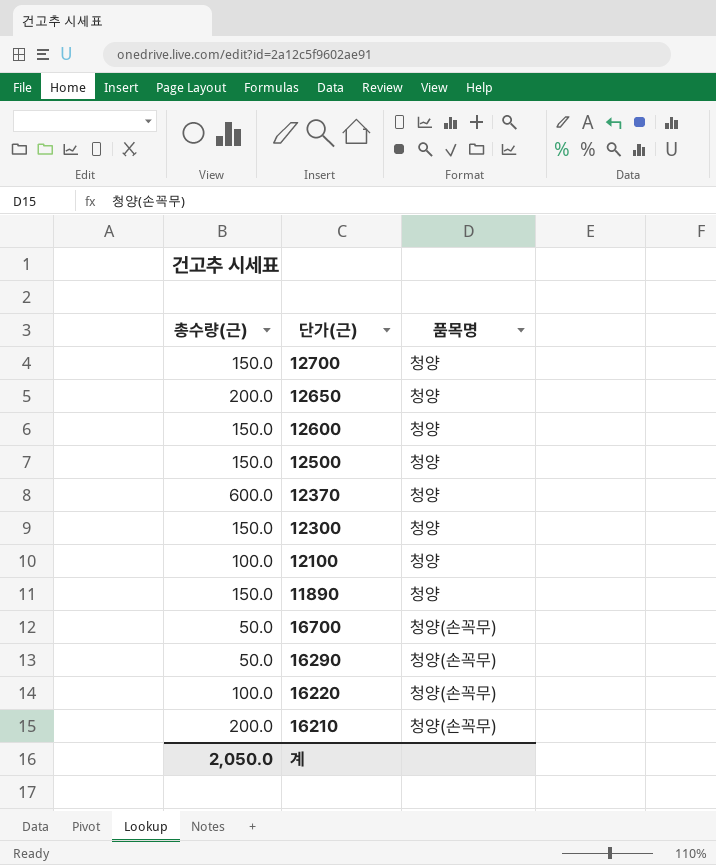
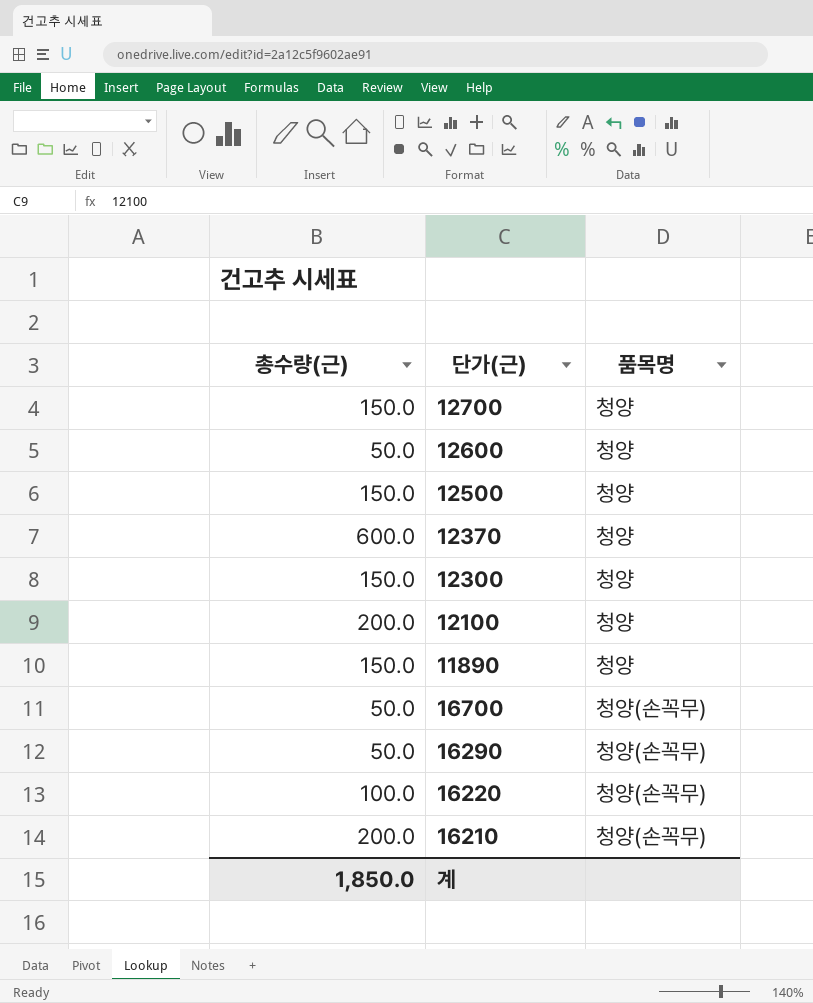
row 12650: 200.0 | 청양 -> none
12600 | 총수량(근): 150.0 -> 50.0
12100 | 총수량(근): 100.0 -> 200.0
계 | 총수량(근): 2,050.0 -> 1,850.0

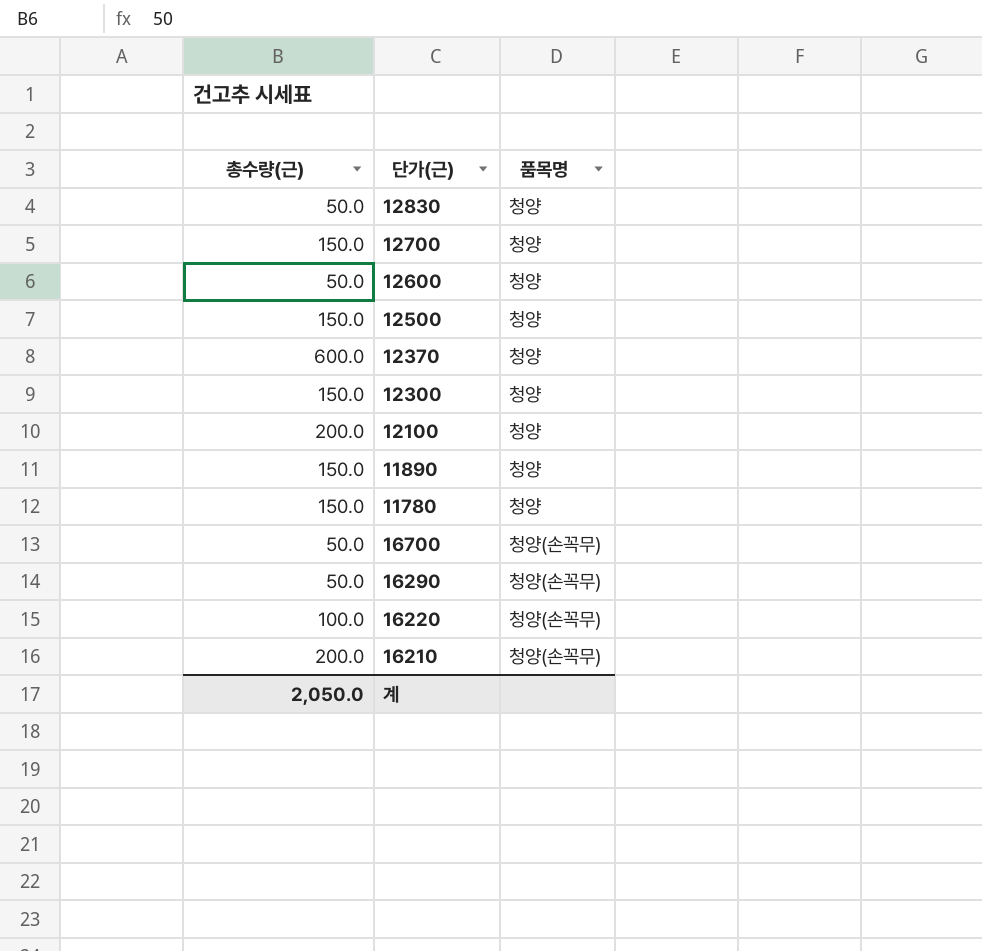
row 12830: none -> 50.0 | 청양
row 11780: none -> 150.0 | 청양
계 | 총수량(근): 1,850.0 -> 2,050.0

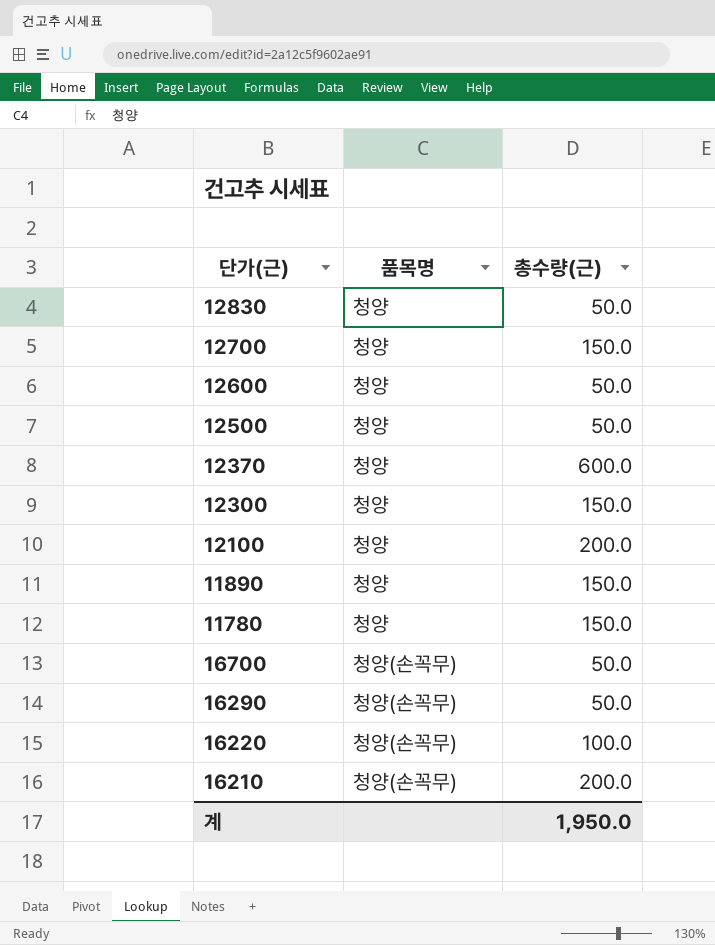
column 총수량(근) | position: 1 -> 3
12500 | 총수량(근): 150.0 -> 50.0
계 | 총수량(근): 2,050.0 -> 1,950.0

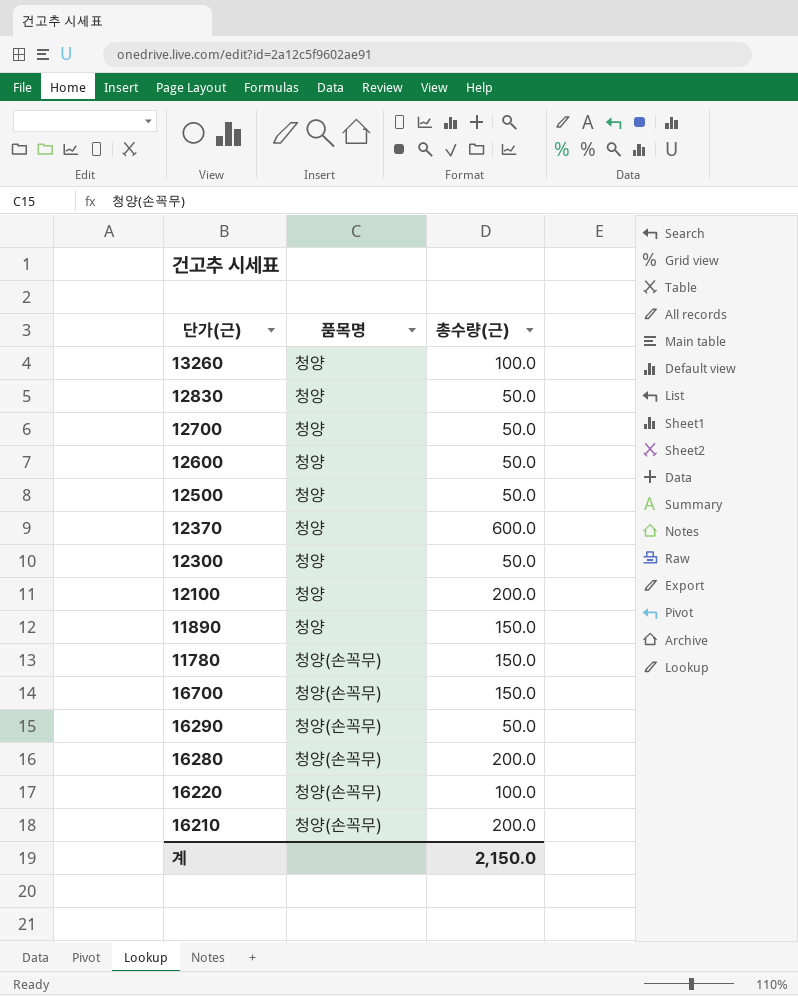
row 13260: none -> 청양 | 100.0
12700 | 총수량(근): 150.0 -> 50.0
12300 | 총수량(근): 150.0 -> 50.0
11780 | 품목명: 청양 -> 청양(손꼭무)
16700 | 총수량(근): 50.0 -> 150.0
row 16280: none -> 청양(손꼭무) | 200.0
계 | 총수량(근): 1,950.0 -> 2,150.0

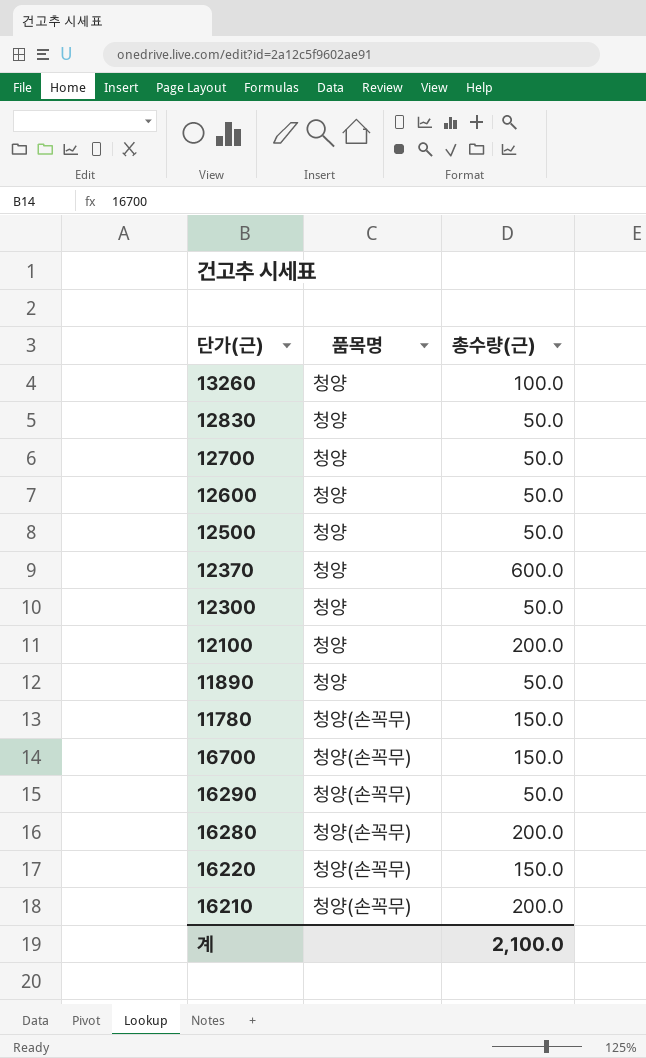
11890 | 총수량(근): 150.0 -> 50.0
16220 | 총수량(근): 100.0 -> 150.0
계 | 총수량(근): 2,150.0 -> 2,100.0

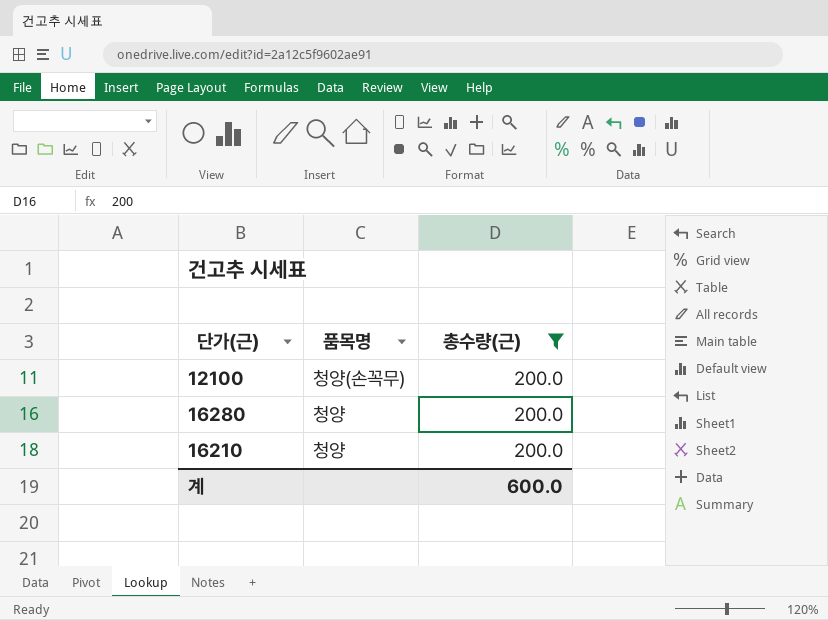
filter: none -> 총수량(근) = 200.0
12100 | 품목명: 청양 -> 청양(손꼭무)
16280 | 품목명: 청양(손꼭무) -> 청양
16210 | 품목명: 청양(손꼭무) -> 청양
계 | 총수량(근): 2,100.0 -> 600.0

